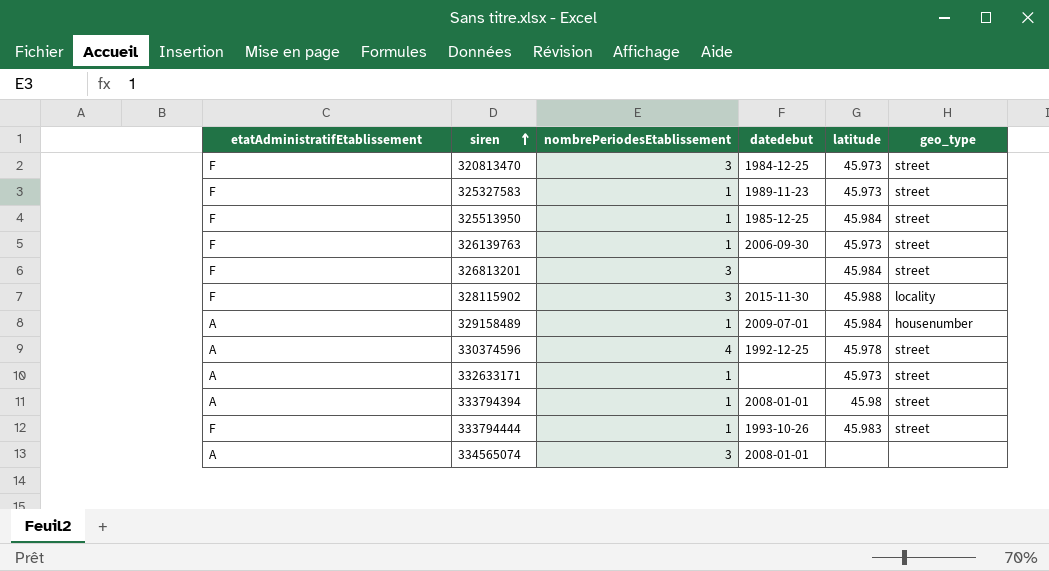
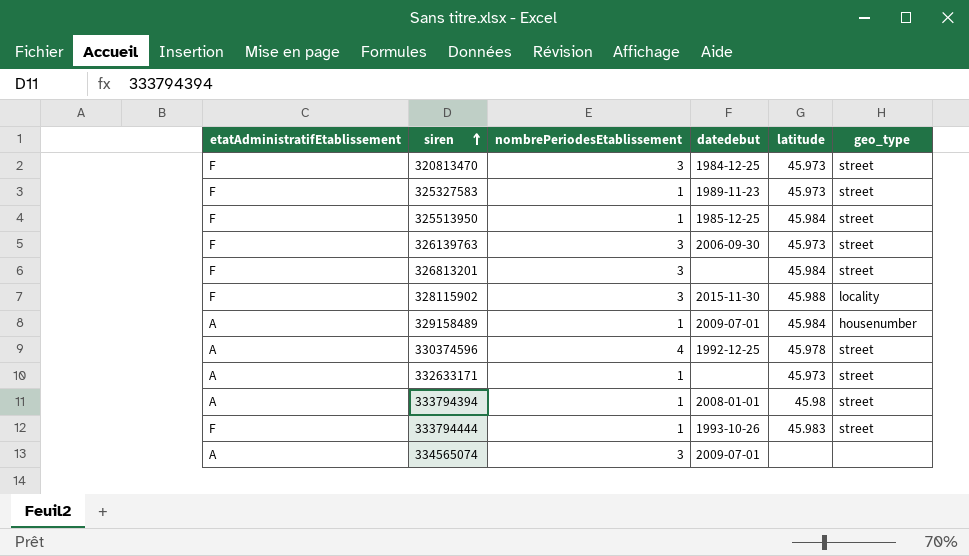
326139763 | nombrePeriodesEtablissement: 1 -> 3
334565074 | datedebut: 2008-01-01 -> 2009-07-01

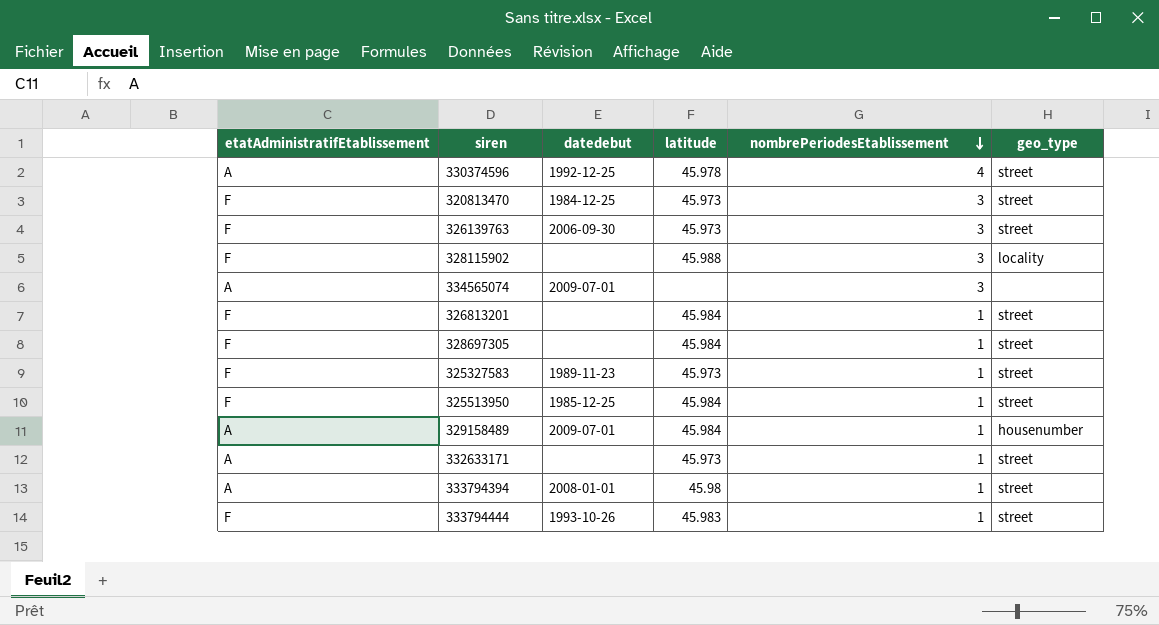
row order: siren ascending -> nombrePeriodesEtablissement descending
column nombrePeriodesEtablissement | position: 3 -> 5
328115902 | datedebut: 2015-11-30 -> none
326813201 | nombrePeriodesEtablissement: 3 -> 1
row 328697305: none -> F | none | 45.984 | 1 | street

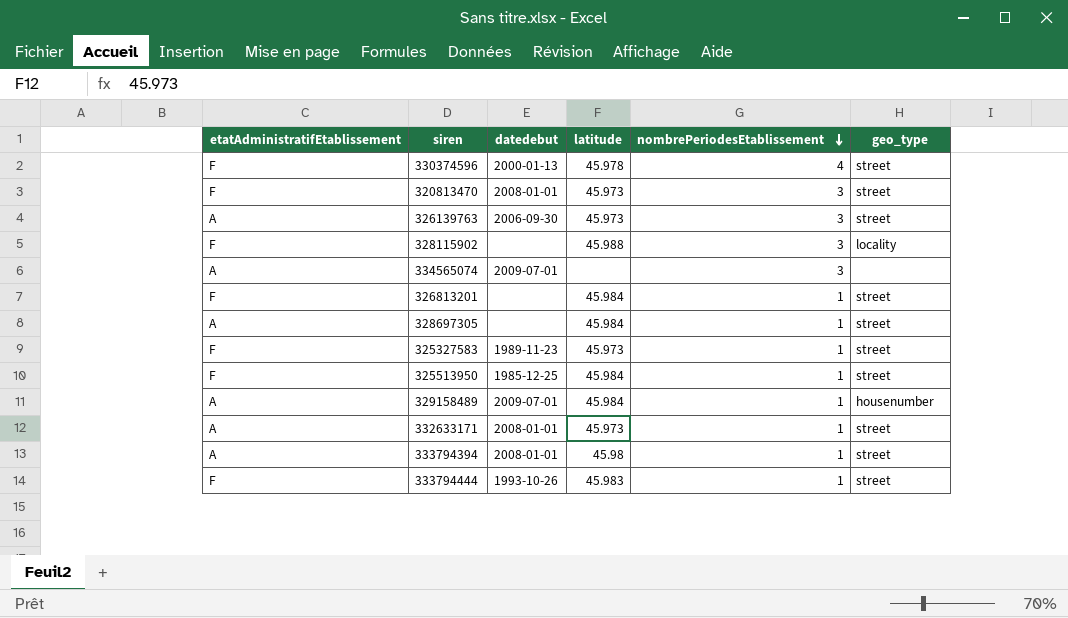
330374596 | etatAdministratifEtablissement: A -> F
330374596 | datedebut: 1992-12-25 -> 2000-01-13
320813470 | datedebut: 1984-12-25 -> 2008-01-01
326139763 | etatAdministratifEtablissement: F -> A
328697305 | etatAdministratifEtablissement: F -> A
332633171 | datedebut: none -> 2008-01-01

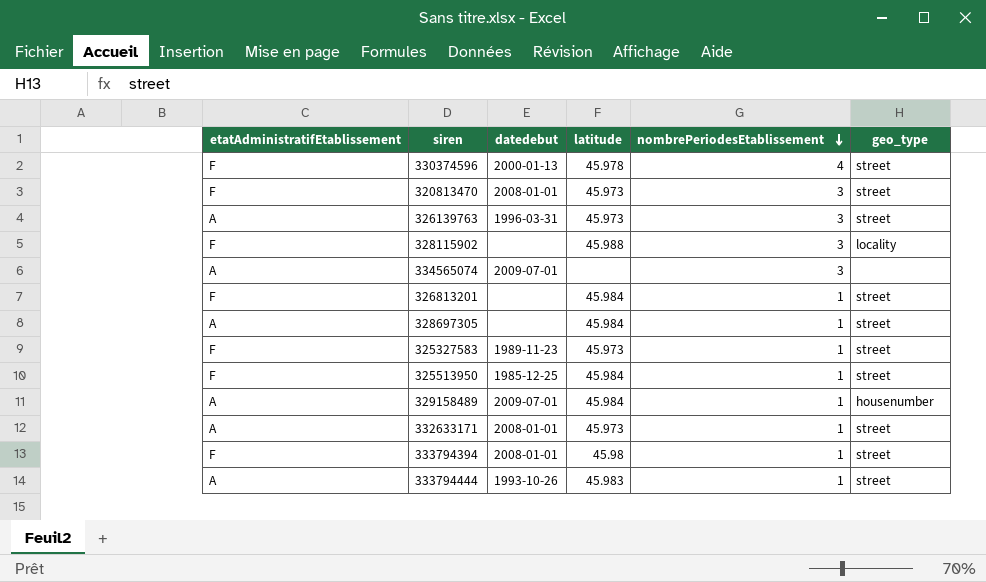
326139763 | datedebut: 2006-09-30 -> 1996-03-31
333794394 | etatAdministratifEtablissement: A -> F
333794444 | etatAdministratifEtablissement: F -> A

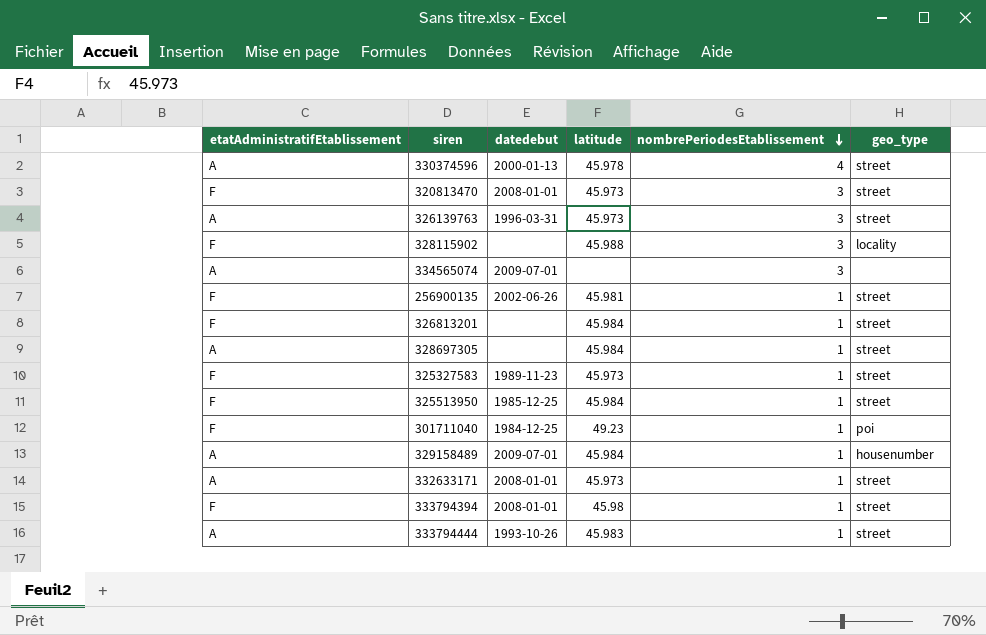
330374596 | etatAdministratifEtablissement: F -> A
row 256900135: none -> F | 2002-06-26 | 45.981 | 1 | street
row 301711040: none -> F | 1984-12-25 | 49.23 | 1 | poi

